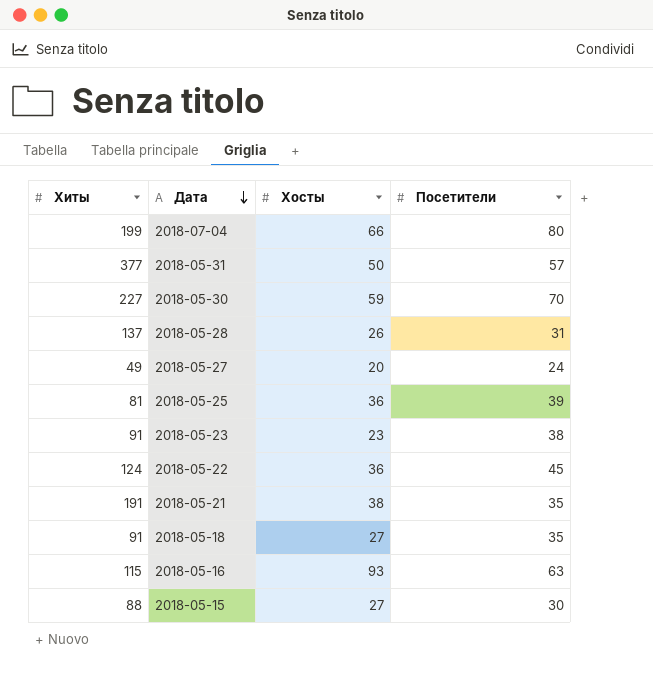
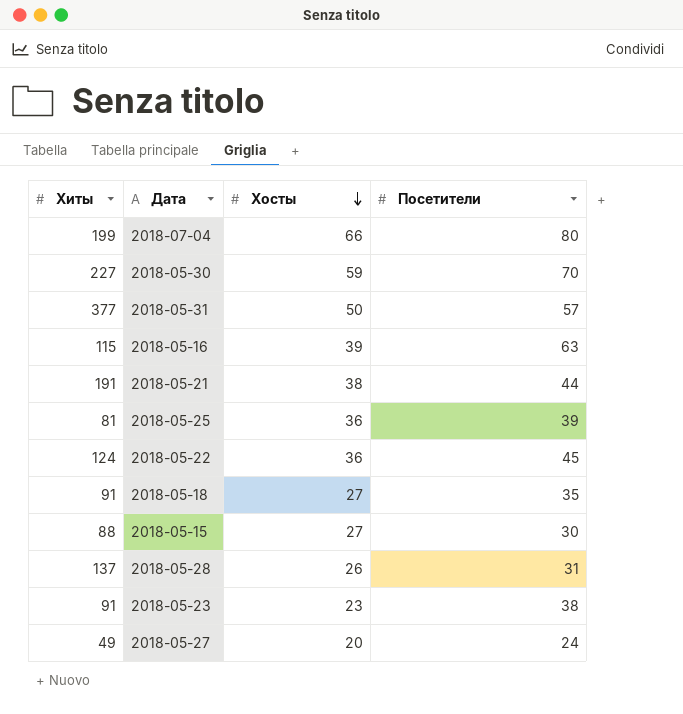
row order: Дата descending -> Хосты descending
2018-05-16 | Хосты: 93 -> 39
2018-05-21 | Посетители: 35 -> 44

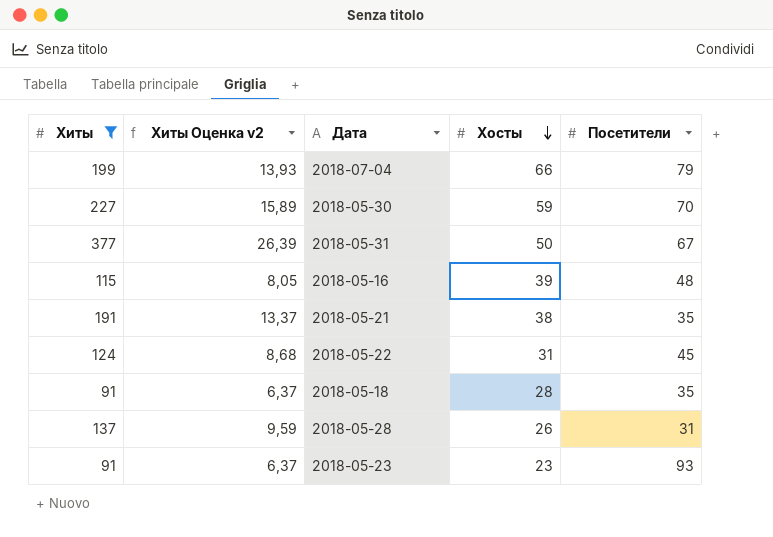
filter: none -> Хиты >= 91
column Хиты Оценка v2 | formula: none -> [Хиты] * 0,07
2018-07-04 | Посетители: 80 -> 79
2018-05-31 | Посетители: 57 -> 67
2018-05-16 | Посетители: 63 -> 48
2018-05-21 | Посетители: 44 -> 35
2018-05-22 | Хосты: 36 -> 31
2018-05-18 | Хосты: 27 -> 28
2018-05-23 | Посетители: 38 -> 93

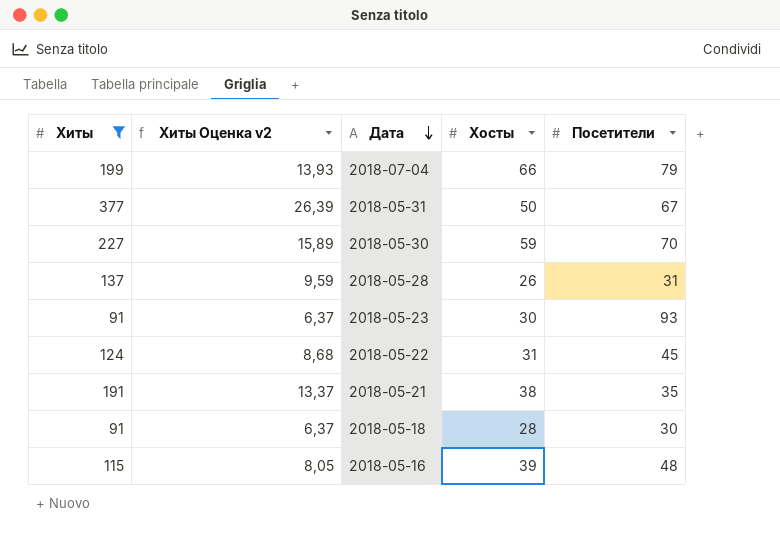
row order: Хосты descending -> Дата descending
2018-05-23 | Хосты: 23 -> 30
2018-05-18 | Посетители: 35 -> 30

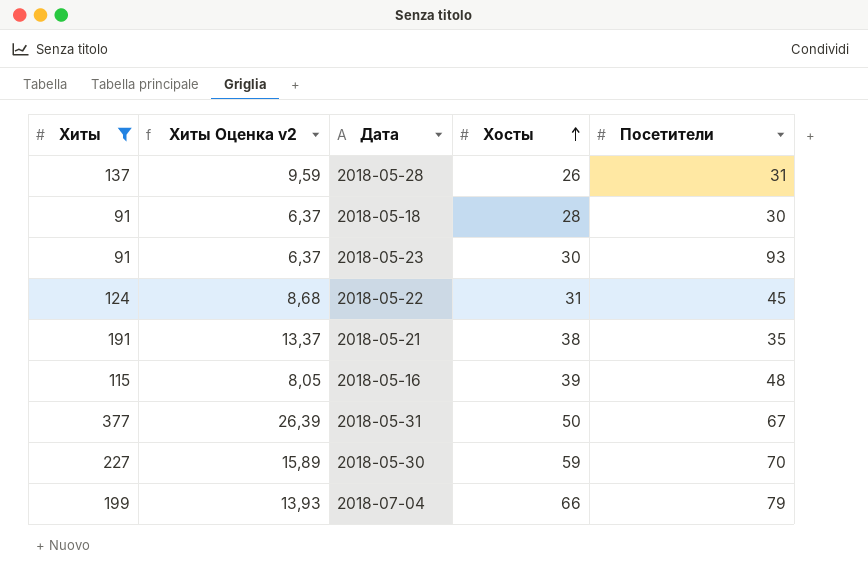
row order: Дата descending -> Хосты ascending

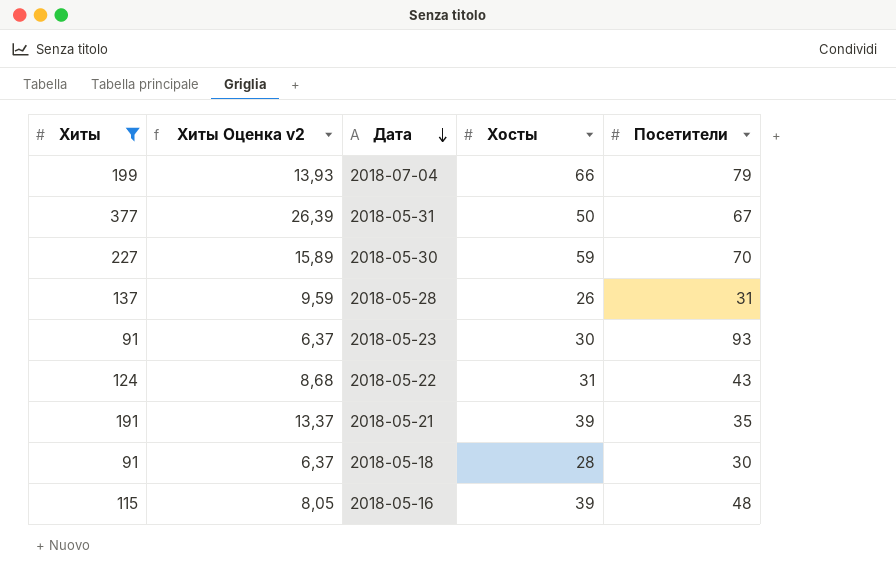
row order: Хосты ascending -> Дата descending
2018-05-22 | Посетители: 45 -> 43
2018-05-21 | Хосты: 38 -> 39

